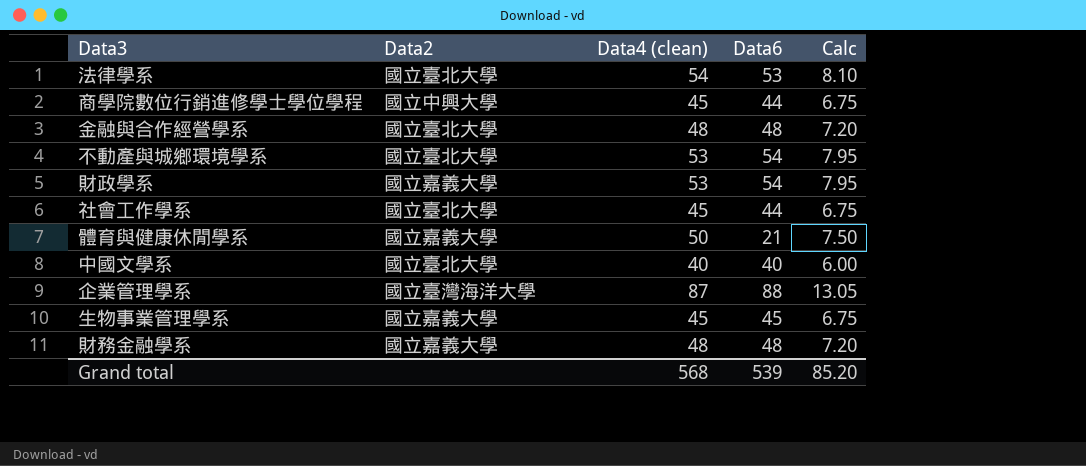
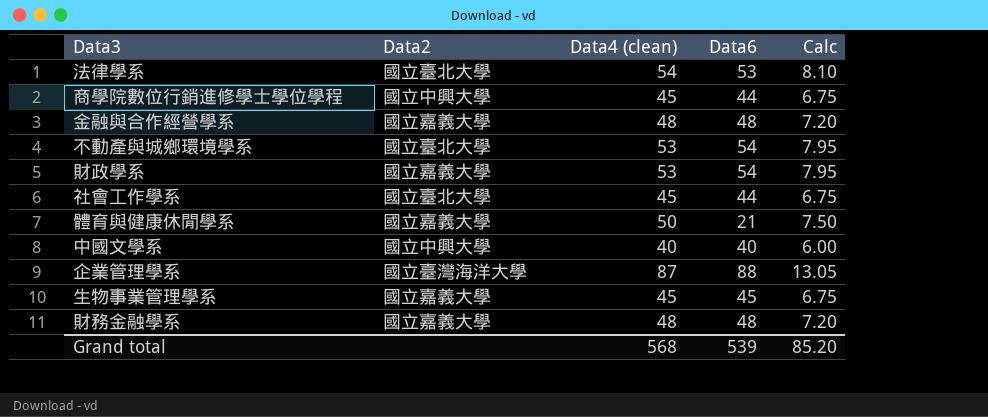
金融與合作經營學系 | Data2: 國立臺北大學 -> 國立嘉義大學
中國文學系 | Data2: 國立臺北大學 -> 國立中興大學

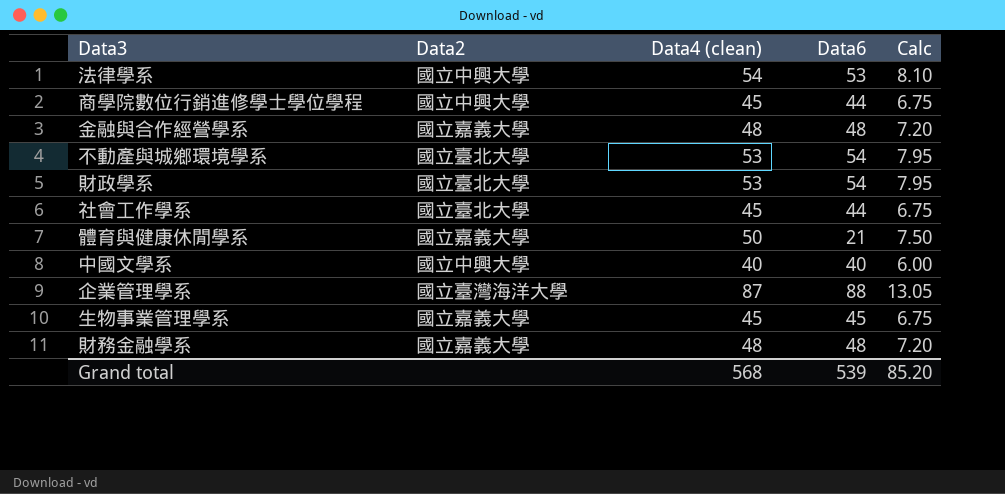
法律學系 | Data2: 國立臺北大學 -> 國立中興大學
財政學系 | Data2: 國立嘉義大學 -> 國立臺北大學

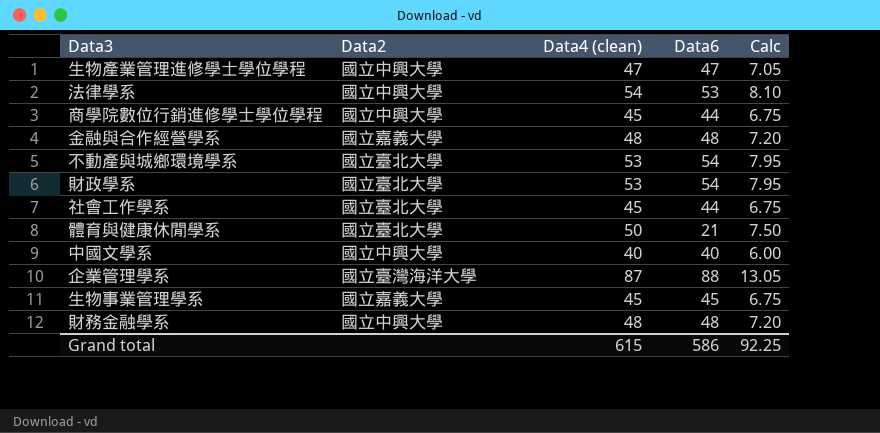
row 生物產業管理進修學士學位學程: none -> 國立中興大學 | 47 | 47 | 7.05
體育與健康休閒學系 | Data2: 國立嘉義大學 -> 國立臺北大學
財務金融學系 | Data2: 國立嘉義大學 -> 國立中興大學
Grand total | Data4 (clean): 568 -> 615
Grand total | Data6: 539 -> 586
Grand total | Calc: 85.20 -> 92.25

